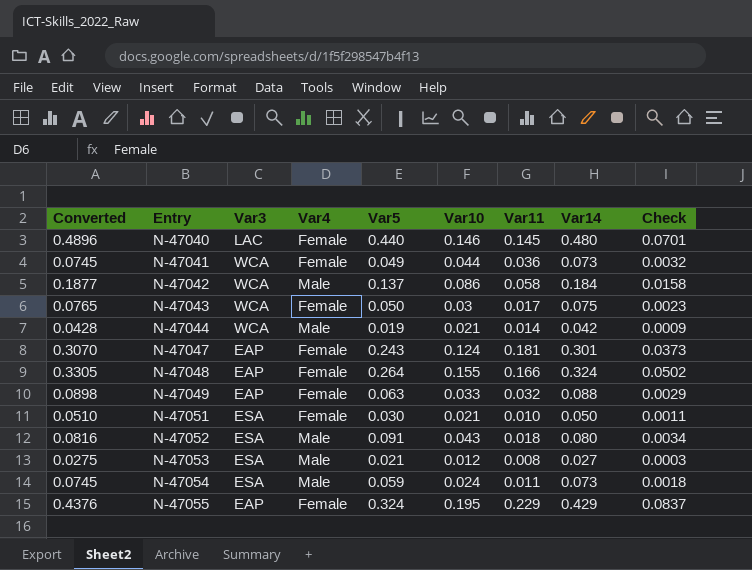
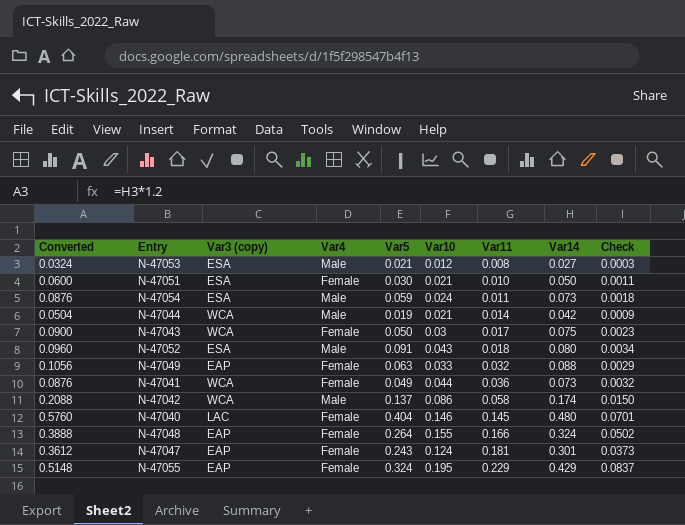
row order: Entry ascending -> Var11 ascending
column Converted | formula: [Var14] * 1.02 -> [Var14] * 1.2
column name: Var3 -> Var3 (copy)
N-47042 | Var14: 0.184 -> 0.174
N-47042 | Check: 0.0158 -> 0.0150
N-47040 | Var5: 0.440 -> 0.404

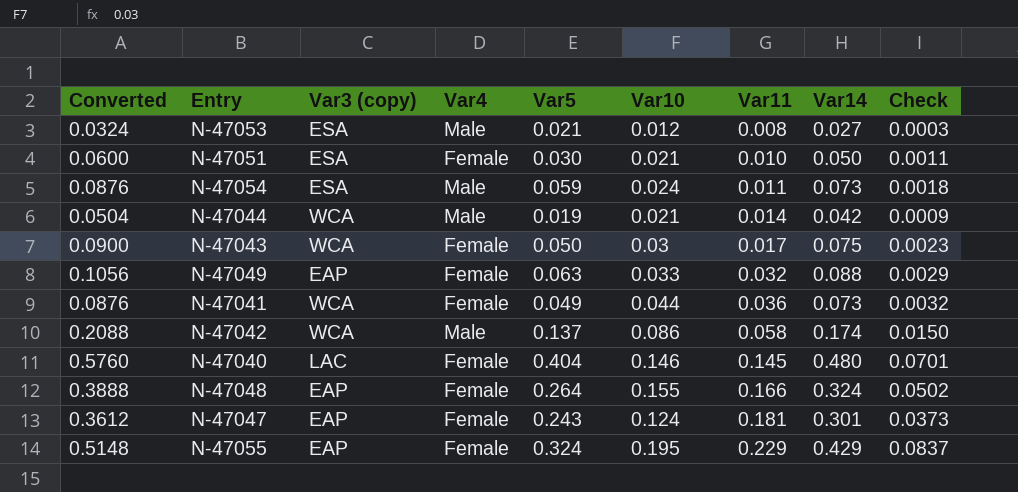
row N-47052: 0.0960 | ESA | Male | 0.091 | 0.043 | 0.018 | 0.080 | 0.0034 -> none

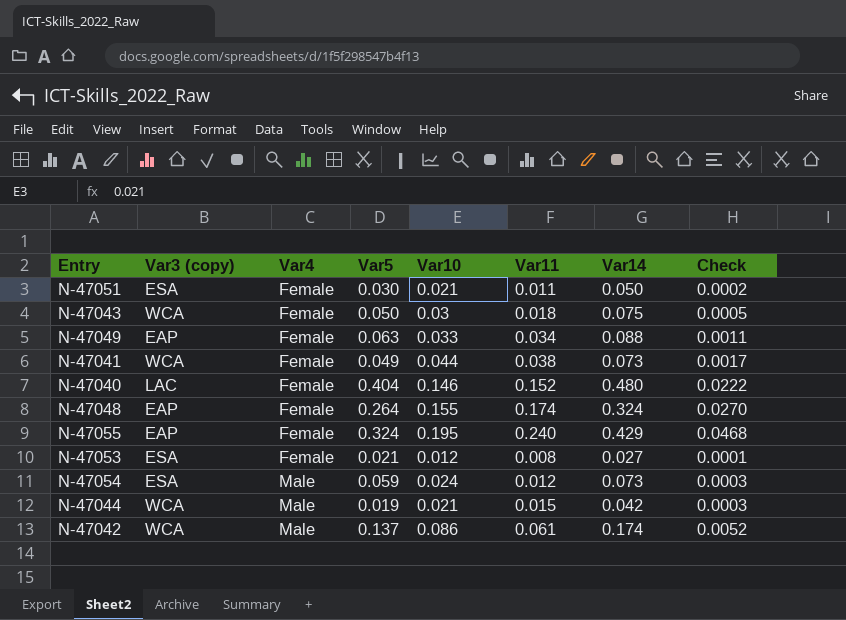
row order: Var11 ascending -> Var4 ascending
column Converted | formula: [Var14] * 1.2 -> none
column Check | formula: [Var10] * [Var14] -> [Var10] * [Var11]
row N-47047: 0.3612 | EAP | Female | 0.243 | 0.124 | 0.181 | 0.301 | 0.0373 -> none
N-47051 | Var11: 0.010 -> 0.011
N-47043 | Var11: 0.017 -> 0.018
N-47049 | Var11: 0.032 -> 0.034
N-47041 | Var11: 0.036 -> 0.038
N-47040 | Var11: 0.145 -> 0.152
N-47048 | Var11: 0.166 -> 0.174
N-47055 | Var11: 0.229 -> 0.240
N-47053 | Var4: Male -> Female
N-47054 | Var11: 0.011 -> 0.012
N-47044 | Var11: 0.014 -> 0.015
N-47042 | Var11: 0.058 -> 0.061

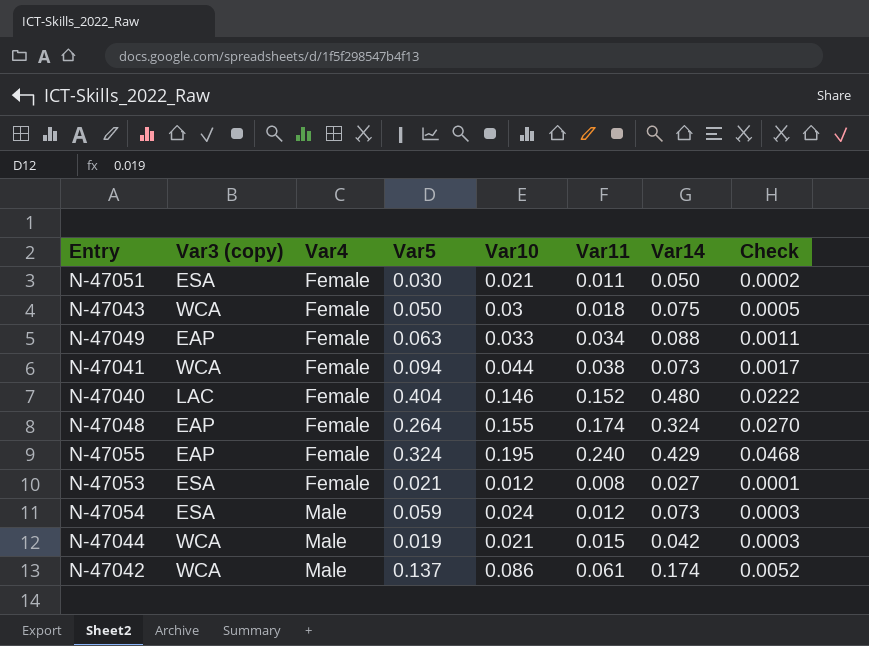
N-47041 | Var5: 0.049 -> 0.094

